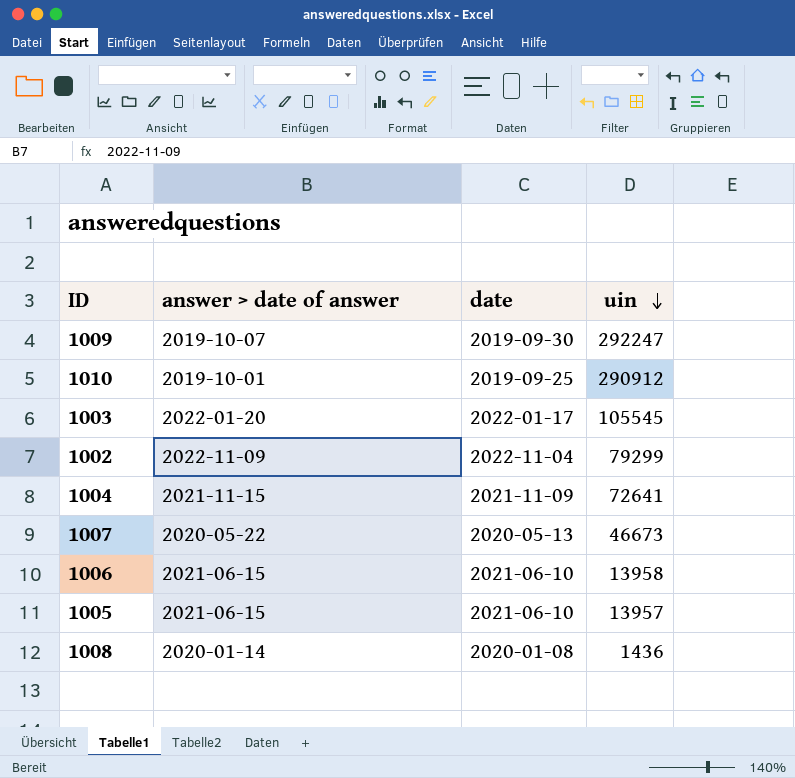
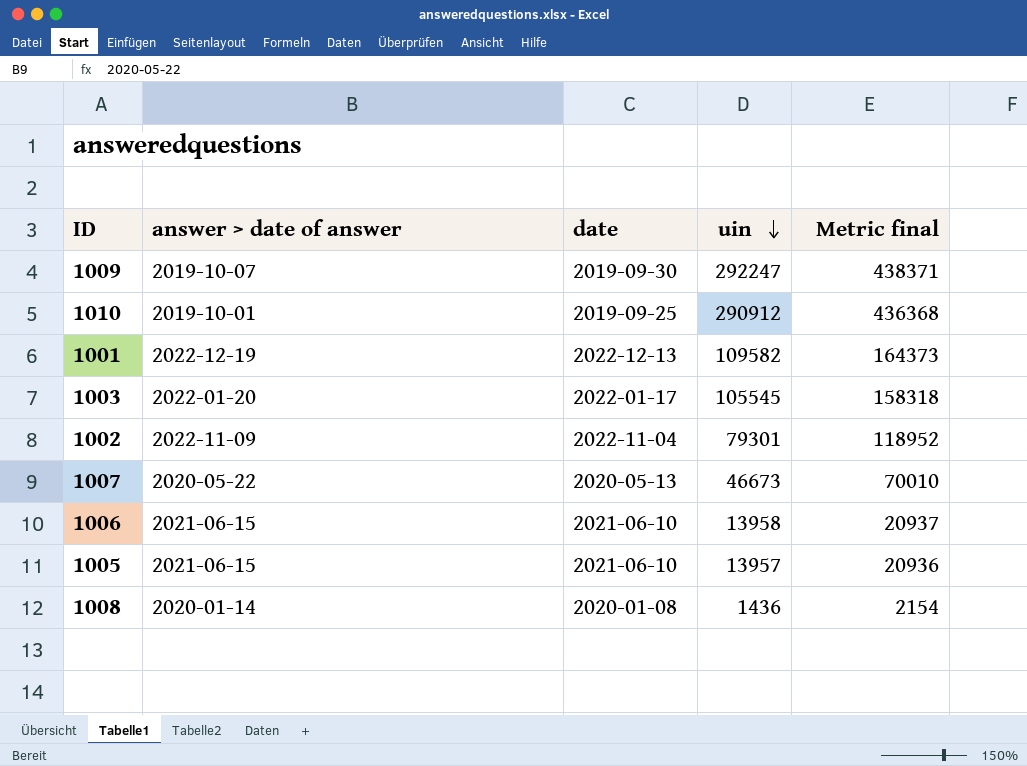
column Metric final | formula: none -> [uin] * 1.5
row 1004: 2021-11-15 | 2021-11-09 | 72641 -> none
row 1001: none -> 2022-12-19 | 2022-12-13 | 109582 | 164373
1002 | uin: 79299 -> 79301

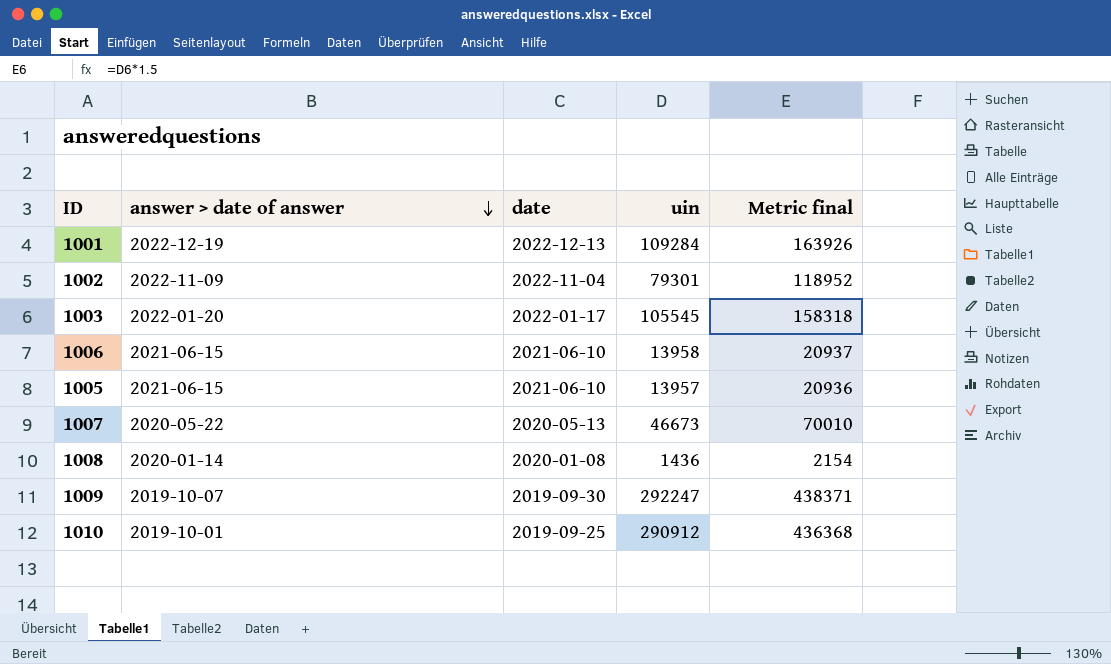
row order: uin descending -> answer > date of answer descending
1001 | uin: 109582 -> 109284
1001 | Metric final: 164373 -> 163926

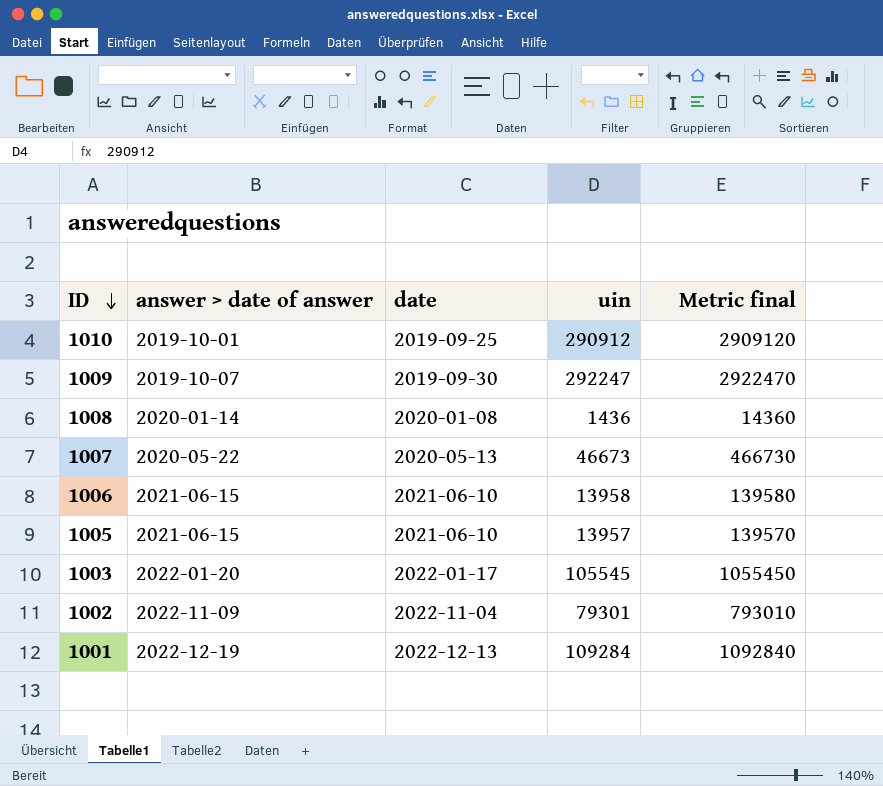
row order: answer > date of answer descending -> ID descending
column Metric final | formula: [uin] * 1.5 -> [uin] * 10

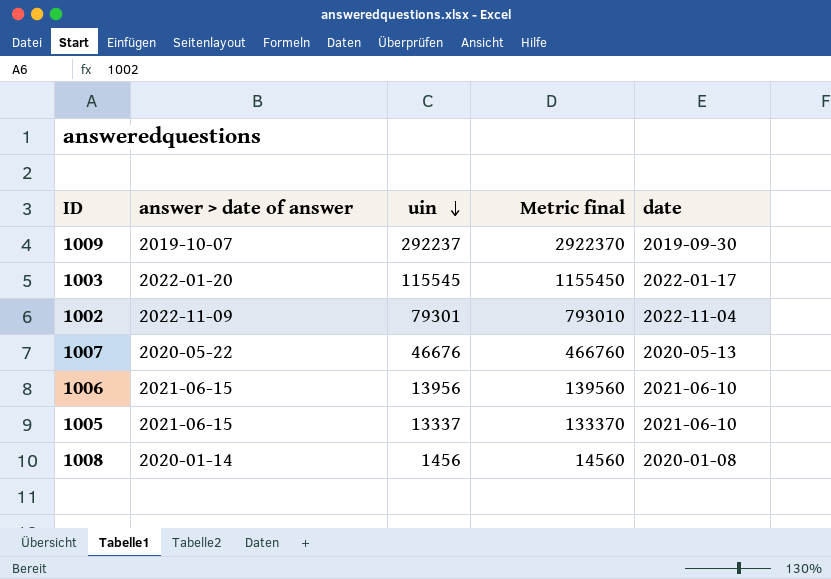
row order: ID descending -> uin descending
column date | position: 3 -> 5
row 1010: 2019-10-01 | 2019-09-25 | 290912 | 2909120 -> none
row 1001: 2022-12-19 | 2022-12-13 | 109284 | 1092840 -> none
1009 | uin: 292247 -> 292237
1009 | Metric final: 2922470 -> 2922370
1003 | uin: 105545 -> 115545
1003 | Metric final: 1055450 -> 1155450
1007 | uin: 46673 -> 46676
1007 | Metric final: 466730 -> 466760
1006 | uin: 13958 -> 13956
1006 | Metric final: 139580 -> 139560
1005 | uin: 13957 -> 13337
1005 | Metric final: 139570 -> 133370
1008 | uin: 1436 -> 1456
1008 | Metric final: 14360 -> 14560

